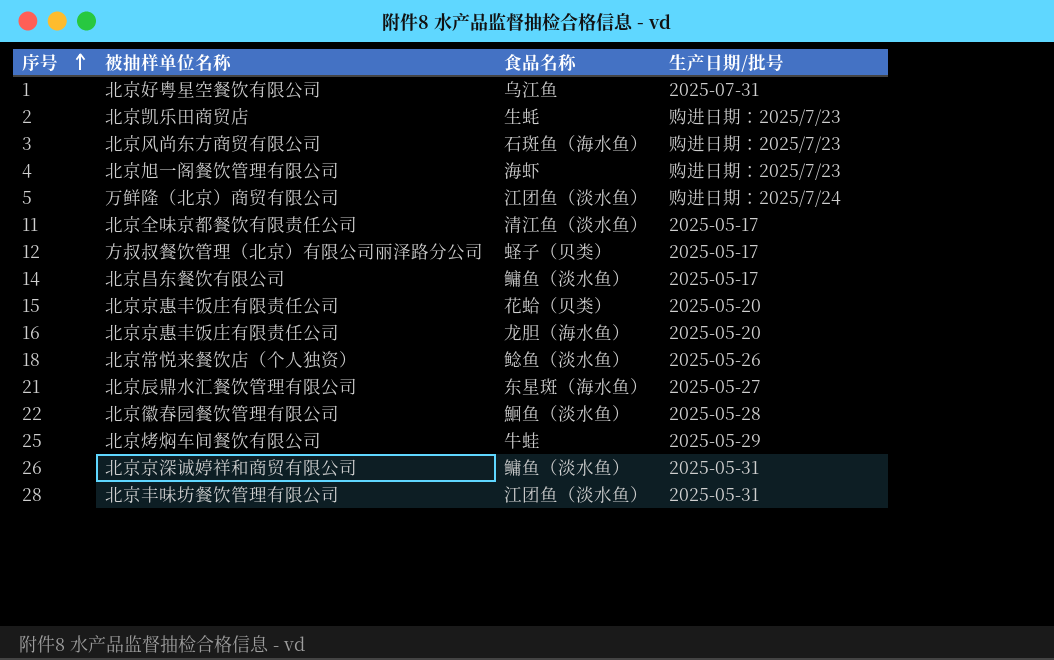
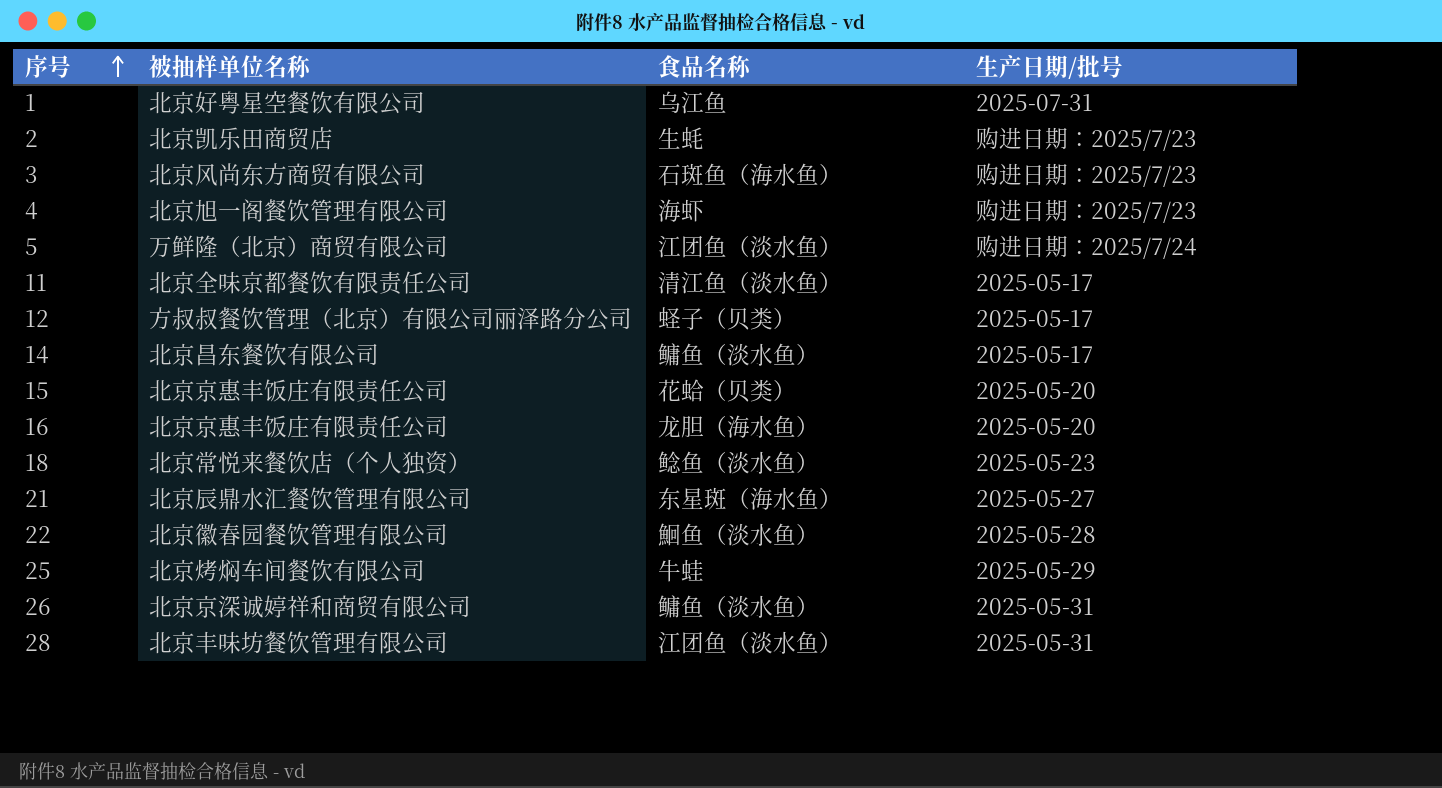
18 | 生产日期/批号: 2025-05-26 -> 2025-05-23

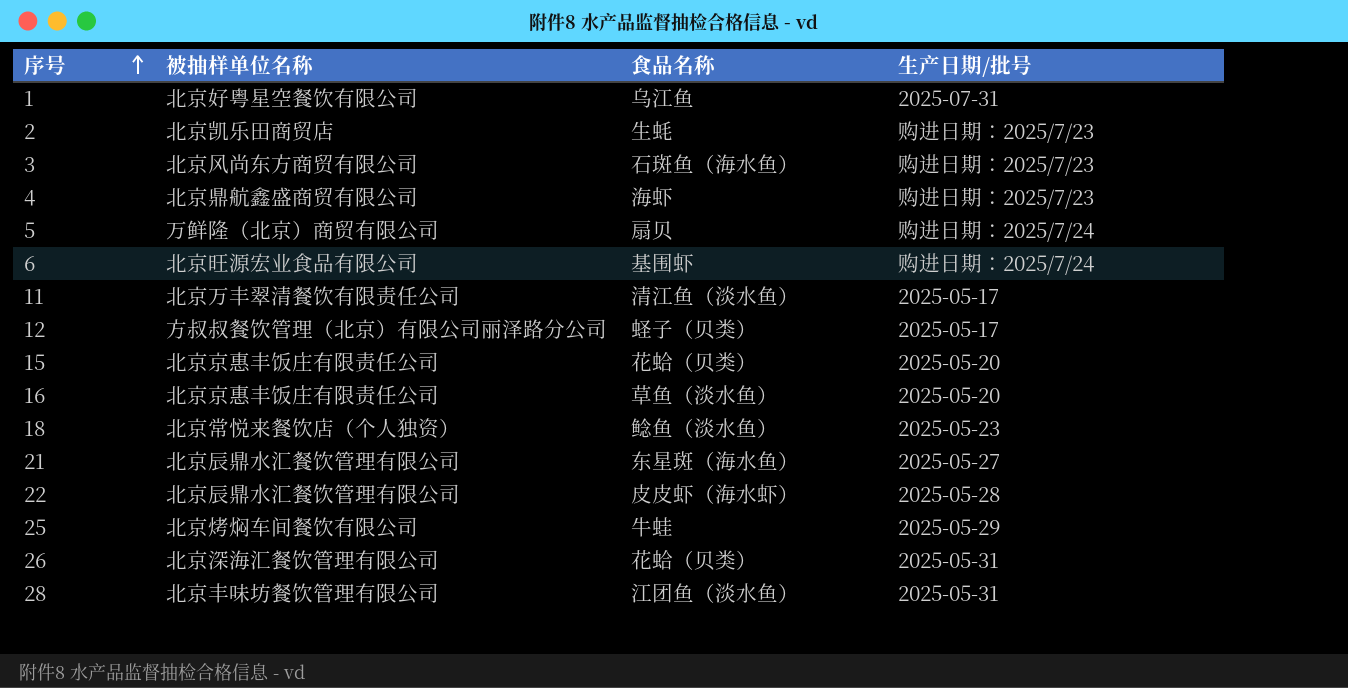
row 14: 北京昌东餐饮有限公司 | 鳙鱼（淡水鱼） | 2025-05-17 -> none
4 | 被抽样单位名称: 北京旭一阁餐饮管理有限公司 -> 北京鼎航鑫盛商贸有限公司
5 | 食品名称: 江团鱼（淡水鱼） -> 扇贝
row 6: none -> 北京旺源宏业食品有限公司 | 基围虾 | 购进日期：2025/7/24
11 | 被抽样单位名称: 北京全味京都餐饮有限责任公司 -> 北京万丰翠清餐饮有限责任公司
16 | 食品名称: 龙胆（海水鱼） -> 草鱼（淡水鱼）
22 | 被抽样单位名称: 北京徽春园餐饮管理有限公司 -> 北京辰鼎水汇餐饮管理有限公司
22 | 食品名称: 鮰鱼（淡水鱼） -> 皮皮虾（海水虾）
26 | 被抽样单位名称: 北京京深诚婷祥和商贸有限公司 -> 北京深海汇餐饮管理有限公司
26 | 食品名称: 鳙鱼（淡水鱼） -> 花蛤（贝类）

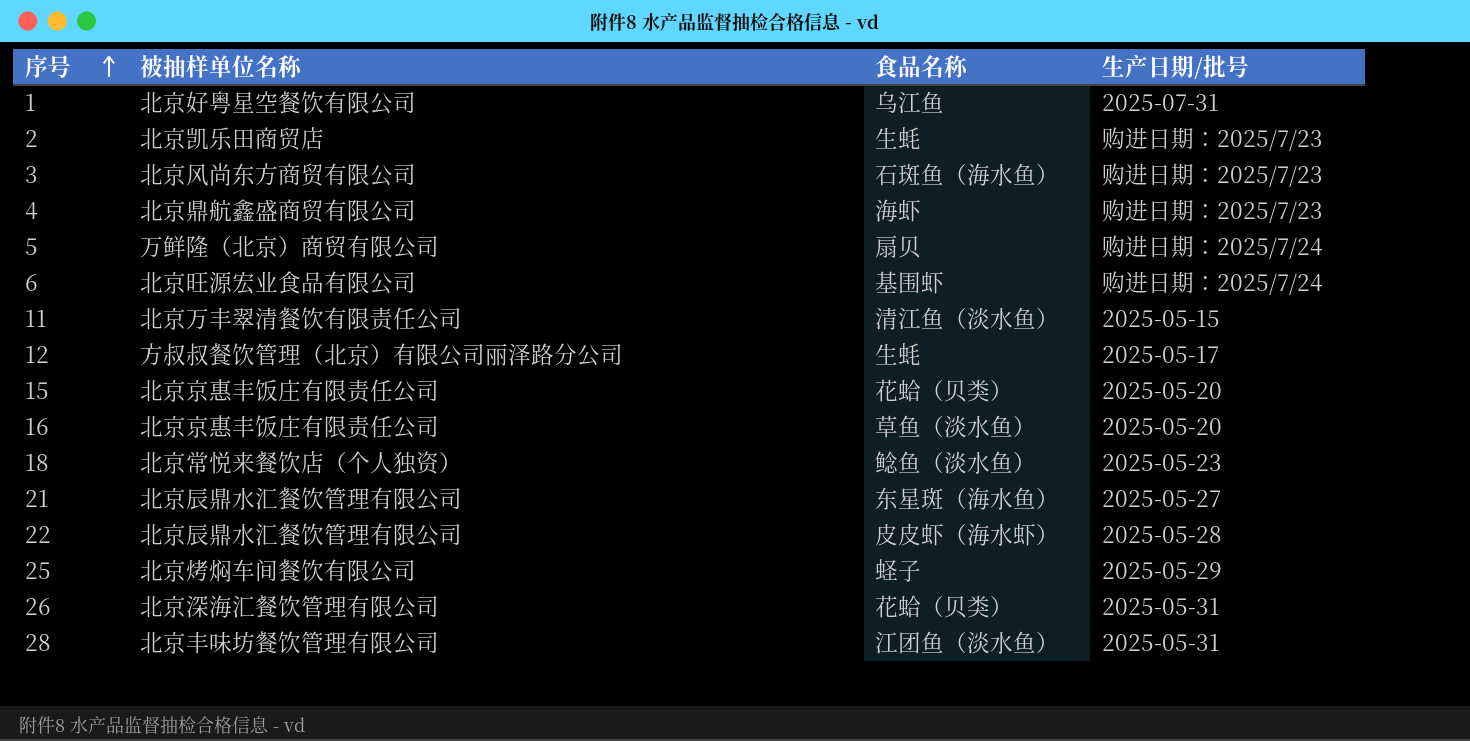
11 | 生产日期/批号: 2025-05-17 -> 2025-05-15
12 | 食品名称: 蛏子（贝类） -> 生蚝
25 | 食品名称: 牛蛙 -> 蛏子

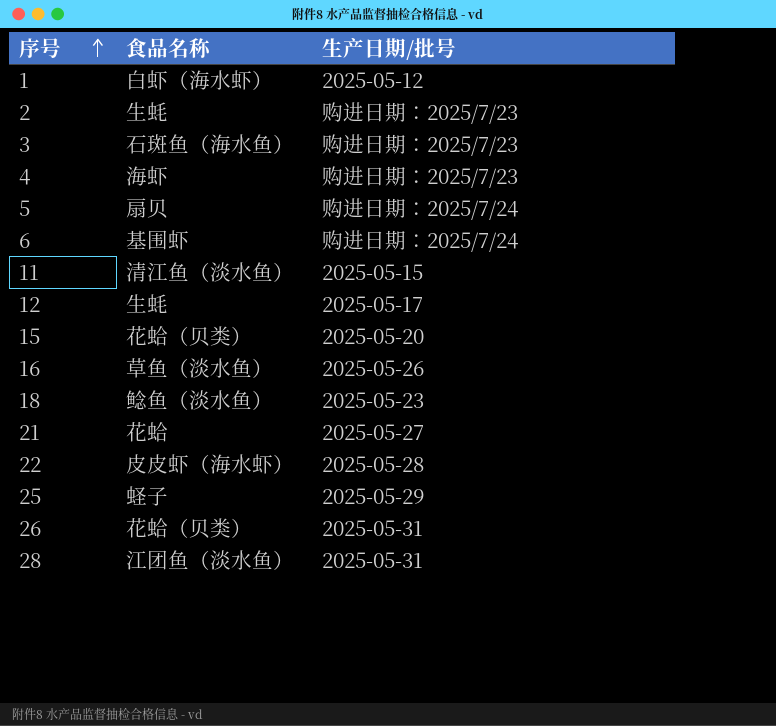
column 被抽样单位名称 | position: 2 -> none
1 | 食品名称: 乌江鱼 -> 白虾（海水虾）
1 | 生产日期/批号: 2025-07-31 -> 2025-05-12
16 | 生产日期/批号: 2025-05-20 -> 2025-05-26
21 | 食品名称: 东星斑（海水鱼） -> 花蛤

